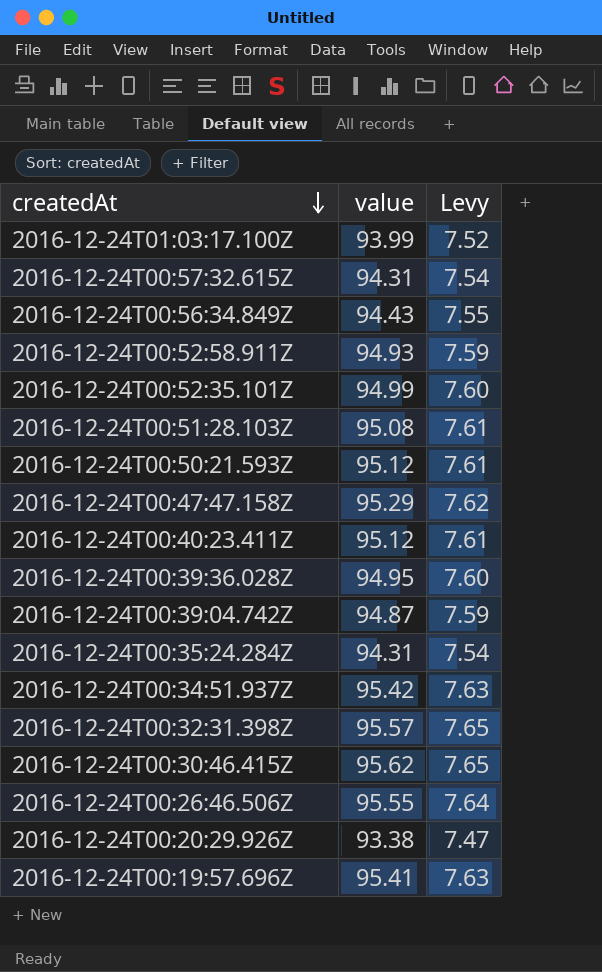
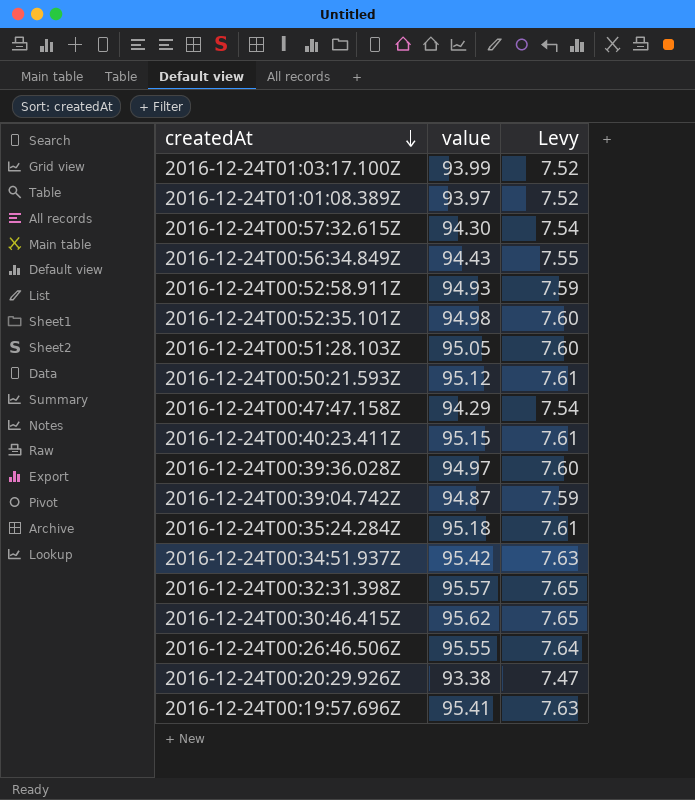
row 2016-12-24T01:01:08.389Z: none -> 93.97 | 7.52
2016-12-24T00:57:32.615Z | value: 94.31 -> 94.30
2016-12-24T00:52:35.101Z | value: 94.99 -> 94.98
2016-12-24T00:51:28.103Z | value: 95.08 -> 95.05
2016-12-24T00:51:28.103Z | Levy: 7.61 -> 7.60
2016-12-24T00:47:47.158Z | value: 95.29 -> 94.29
2016-12-24T00:47:47.158Z | Levy: 7.62 -> 7.54
2016-12-24T00:40:23.411Z | value: 95.12 -> 95.15
2016-12-24T00:39:36.028Z | value: 94.95 -> 94.97
2016-12-24T00:35:24.284Z | value: 94.31 -> 95.18
2016-12-24T00:35:24.284Z | Levy: 7.54 -> 7.61

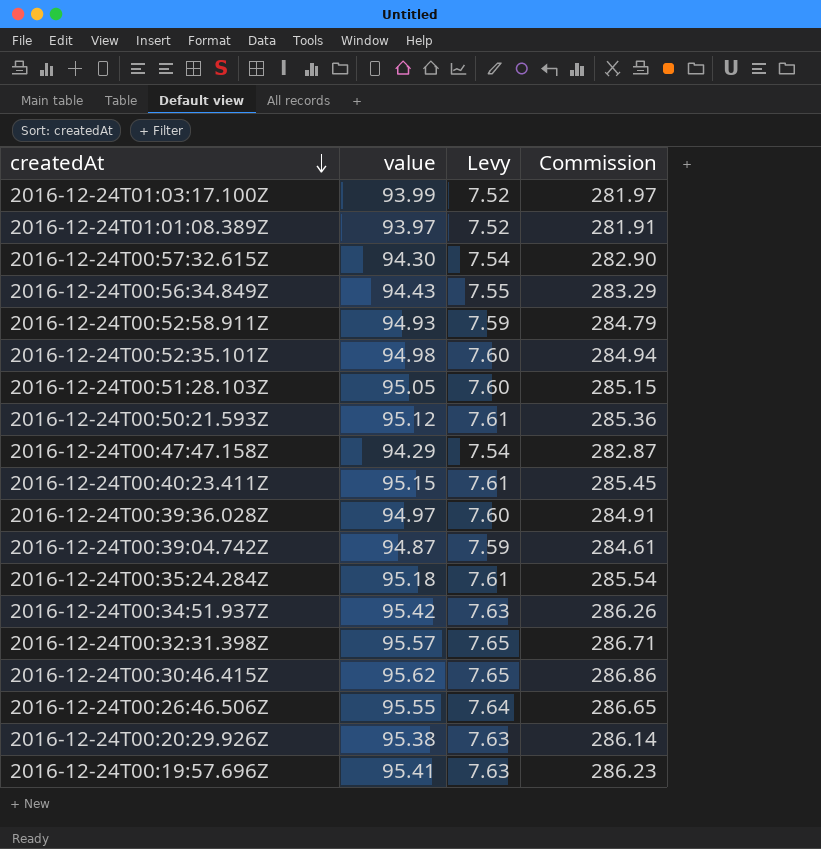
column Commission | formula: none -> [value] * 3
2016-12-24T00:20:29.926Z | value: 93.38 -> 95.38
2016-12-24T00:20:29.926Z | Levy: 7.47 -> 7.63

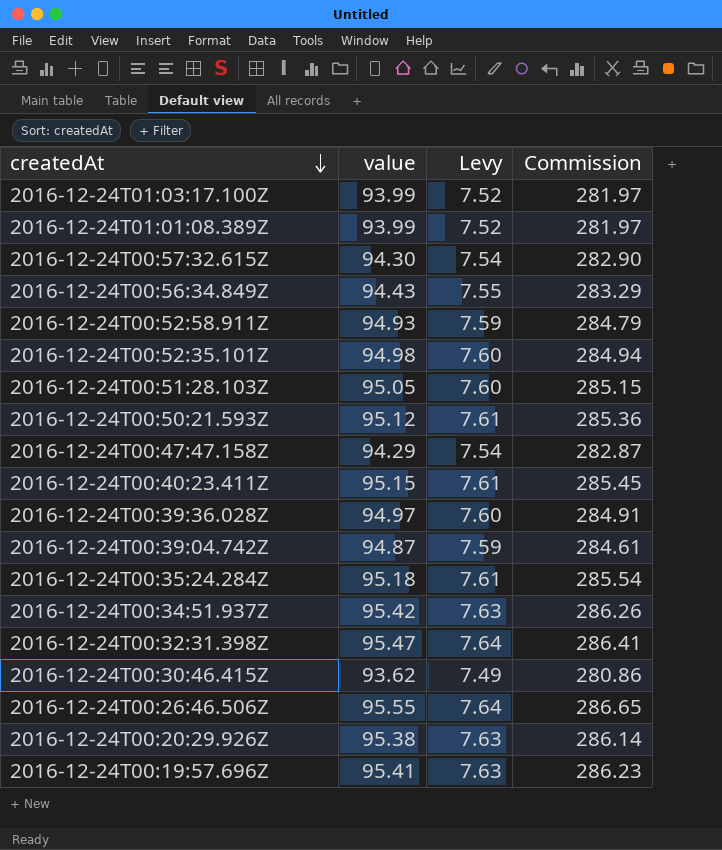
2016-12-24T01:01:08.389Z | value: 93.97 -> 93.99
2016-12-24T01:01:08.389Z | Commission: 281.91 -> 281.97
2016-12-24T00:32:31.398Z | value: 95.57 -> 95.47
2016-12-24T00:32:31.398Z | Levy: 7.65 -> 7.64
2016-12-24T00:32:31.398Z | Commission: 286.71 -> 286.41
2016-12-24T00:30:46.415Z | value: 95.62 -> 93.62
2016-12-24T00:30:46.415Z | Levy: 7.65 -> 7.49
2016-12-24T00:30:46.415Z | Commission: 286.86 -> 280.86

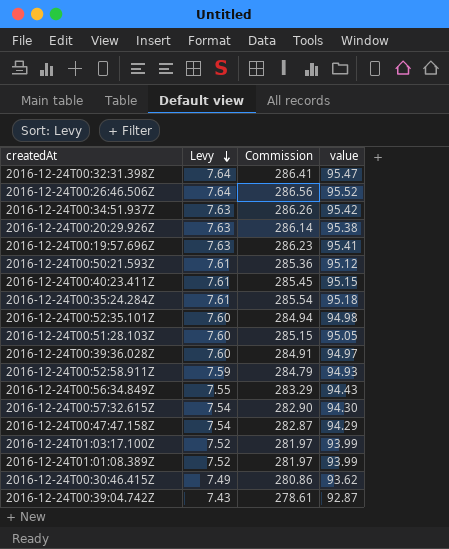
row order: createdAt descending -> Levy descending
column value | position: 2 -> 4
2016-12-24T00:26:46.506Z | Commission: 286.65 -> 286.56
2016-12-24T00:26:46.506Z | value: 95.55 -> 95.52
2016-12-24T00:39:04.742Z | Levy: 7.59 -> 7.43
2016-12-24T00:39:04.742Z | Commission: 284.61 -> 278.61
2016-12-24T00:39:04.742Z | value: 94.87 -> 92.87

